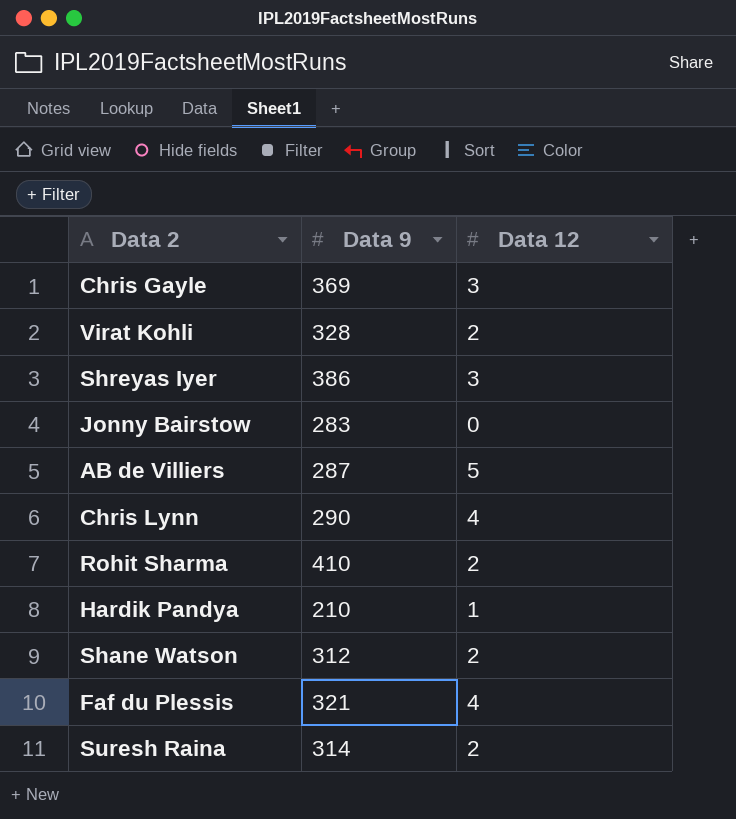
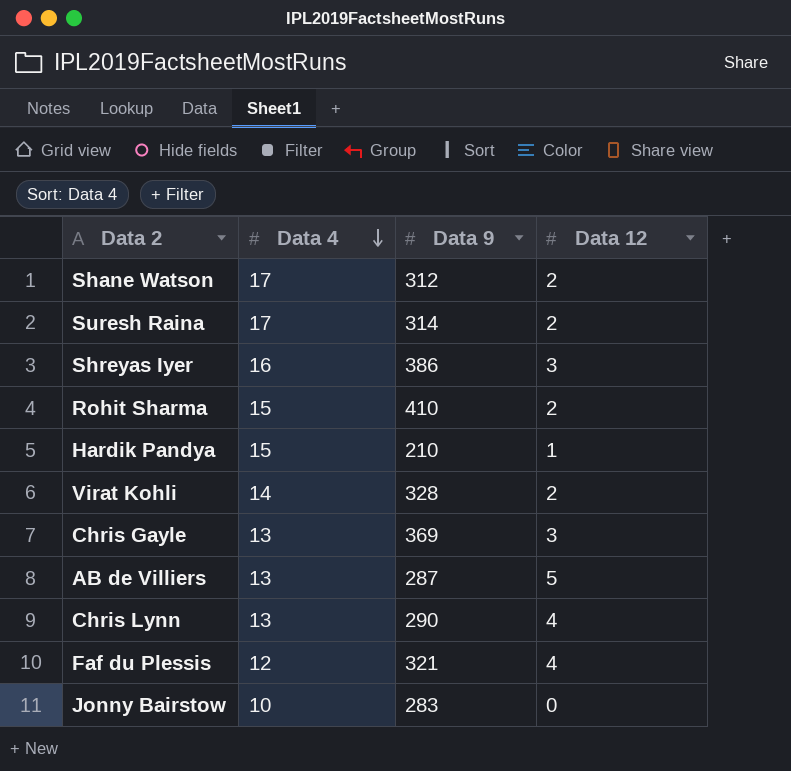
row order: none -> Data 4 descending
column Data 4 | position: none -> 2

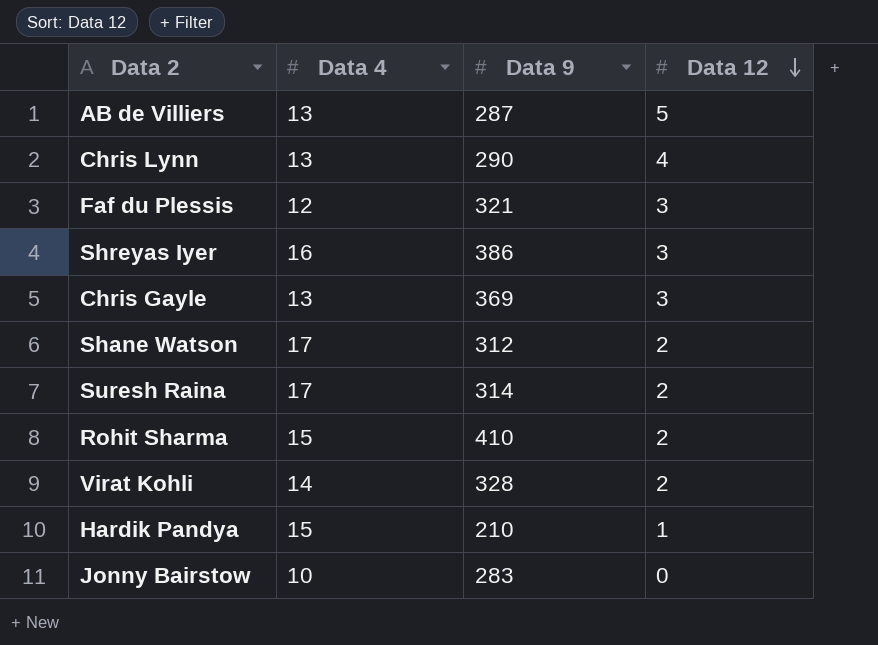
row order: Data 4 descending -> Data 12 descending
Faf du Plessis | Data 12: 4 -> 3

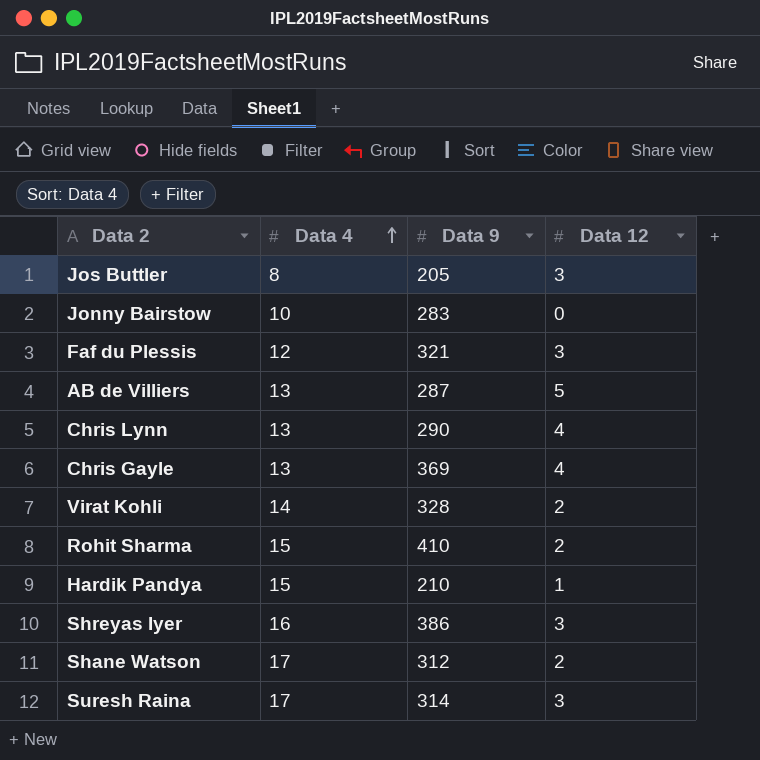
row order: Data 12 descending -> Data 4 ascending
row Jos Buttler: none -> 8 | 205 | 3
Chris Gayle | Data 12: 3 -> 4
Suresh Raina | Data 12: 2 -> 3

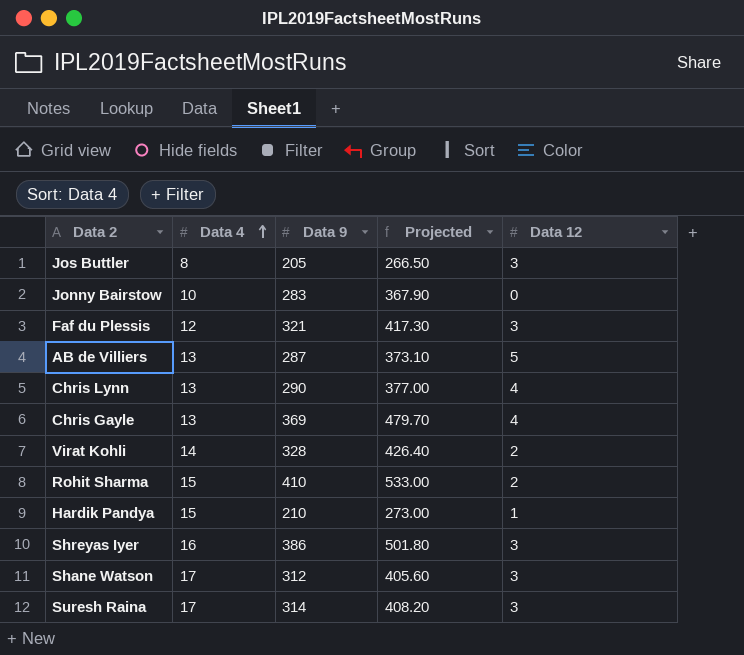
column Projected | formula: none -> [Data 9] * 1.3
Shane Watson | Data 12: 2 -> 3

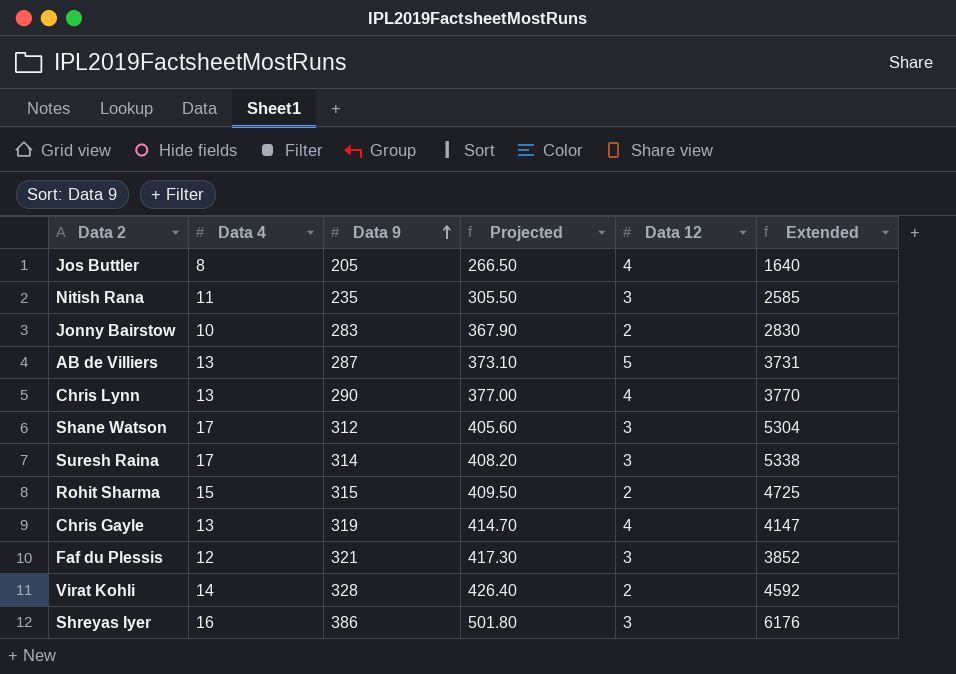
row order: Data 4 ascending -> Data 9 ascending
column Extended | formula: none -> [Data 4] * [Data 9]
row Hardik Pandya: 15 | 210 | 273.00 | 1 -> none
Jos Buttler | Data 12: 3 -> 4
row Nitish Rana: none -> 11 | 235 | 305.50 | 3 | 2585
Jonny Bairstow | Data 12: 0 -> 2
Rohit Sharma | Data 9: 410 -> 315
Rohit Sharma | Projected: 533.00 -> 409.50
Chris Gayle | Data 9: 369 -> 319
Chris Gayle | Projected: 479.70 -> 414.70

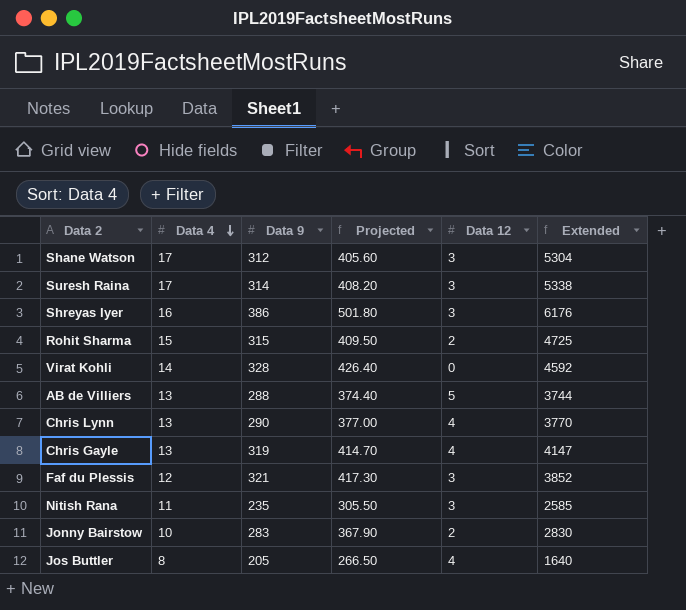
row order: Data 9 ascending -> Data 4 descending
Virat Kohli | Data 12: 2 -> 0
AB de Villiers | Data 9: 287 -> 288
AB de Villiers | Projected: 373.10 -> 374.40
AB de Villiers | Extended: 3731 -> 3744

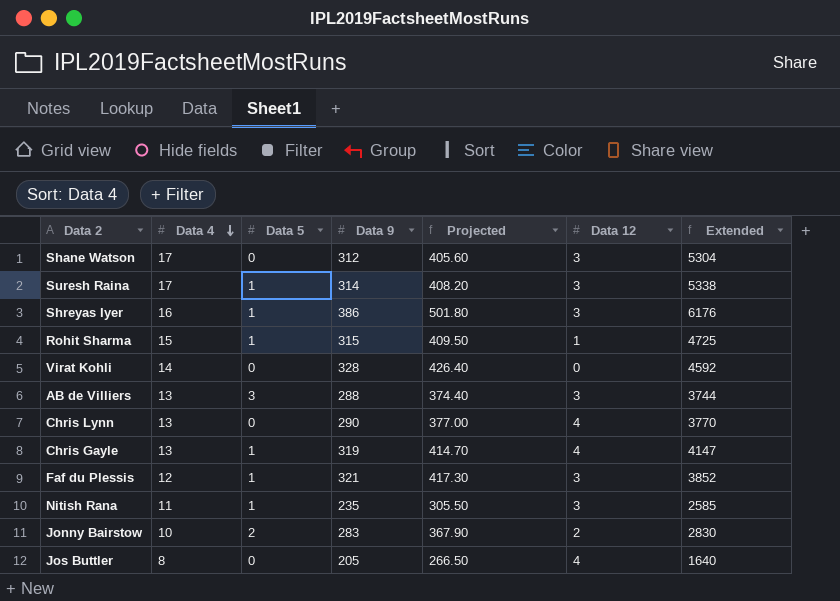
column Data 5 | position: none -> 3
Rohit Sharma | Data 12: 2 -> 1
AB de Villiers | Data 12: 5 -> 3

